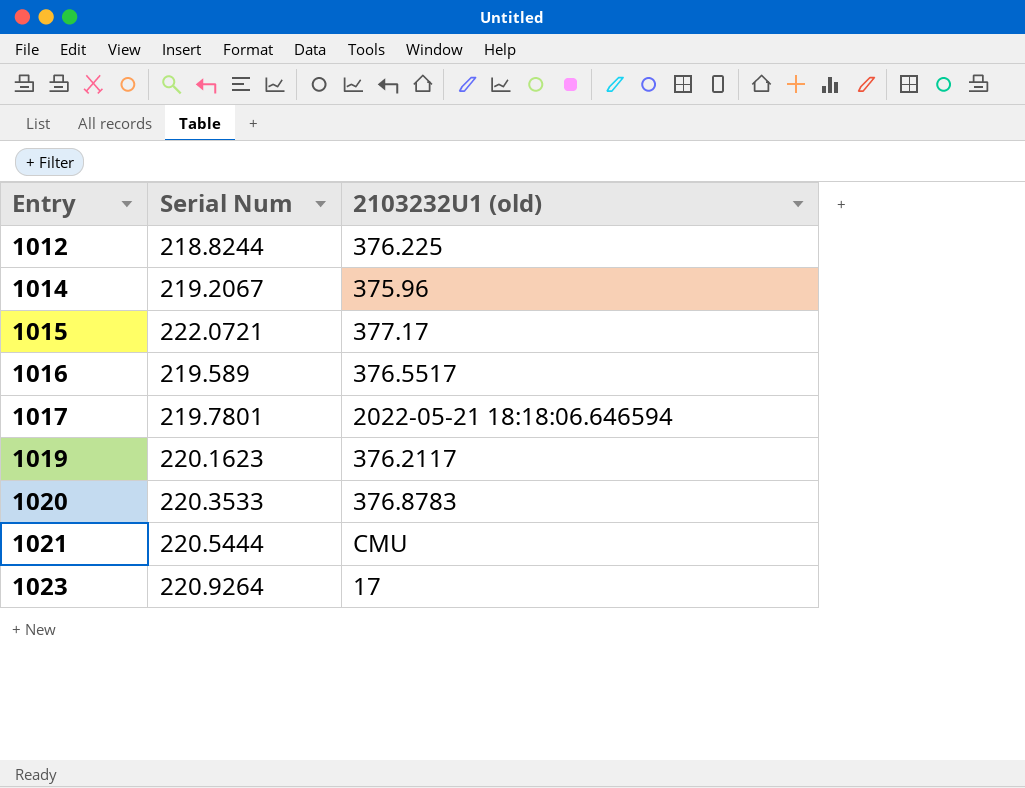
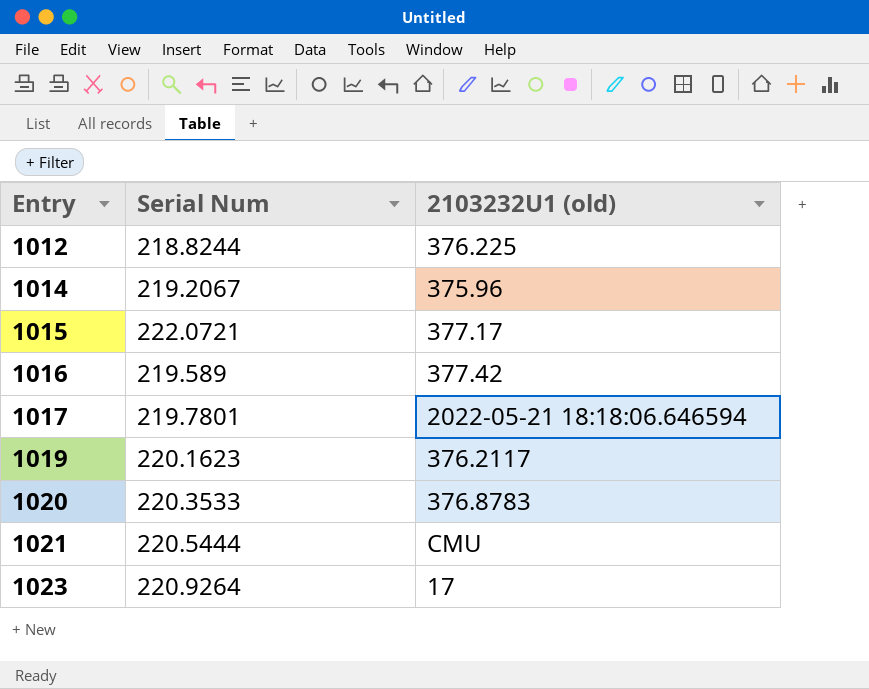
1016 | 2103232U1 (old): 376.5517 -> 377.42

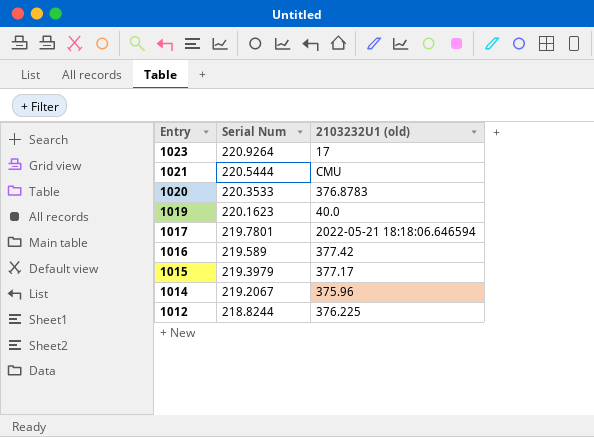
row order: Entry ascending -> Entry descending
1019 | 2103232U1 (old): 376.2117 -> 40.0
1015 | Serial Num: 222.0721 -> 219.3979

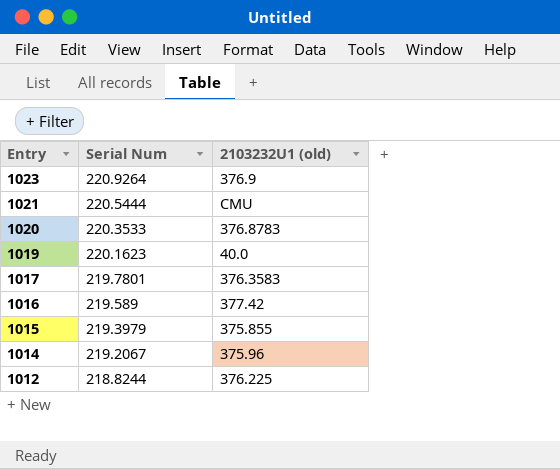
1023 | 2103232U1 (old): 17 -> 376.9
1017 | 2103232U1 (old): 2022-05-21 18:18:06.646594 -> 376.3583
1015 | 2103232U1 (old): 377.17 -> 375.855

